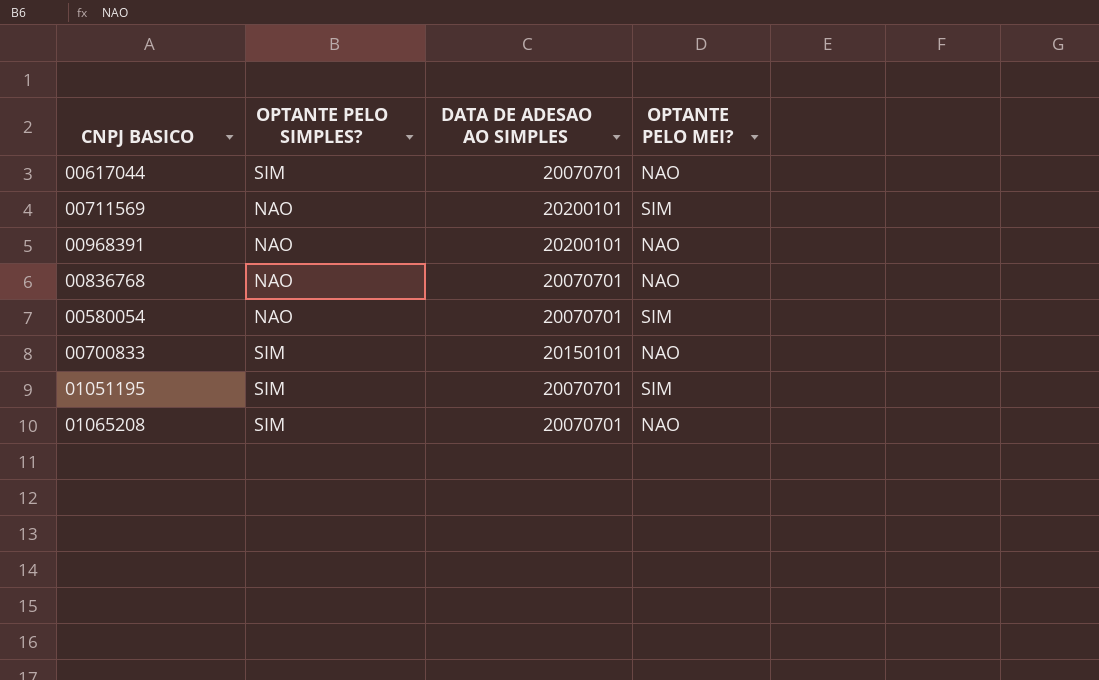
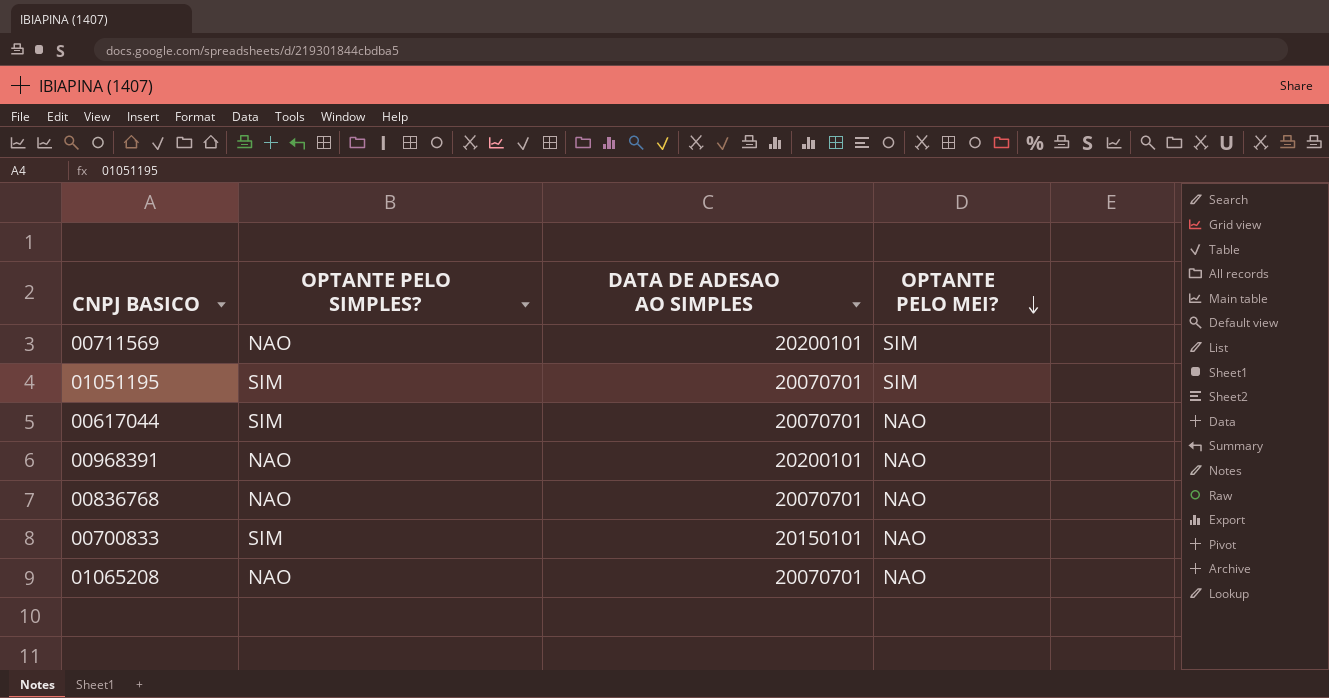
row order: none -> OPTANTE PELO MEI? descending
row 00580054: NAO | 20070701 | SIM -> none
01065208 | OPTANTE PELO SIMPLES?: SIM -> NAO

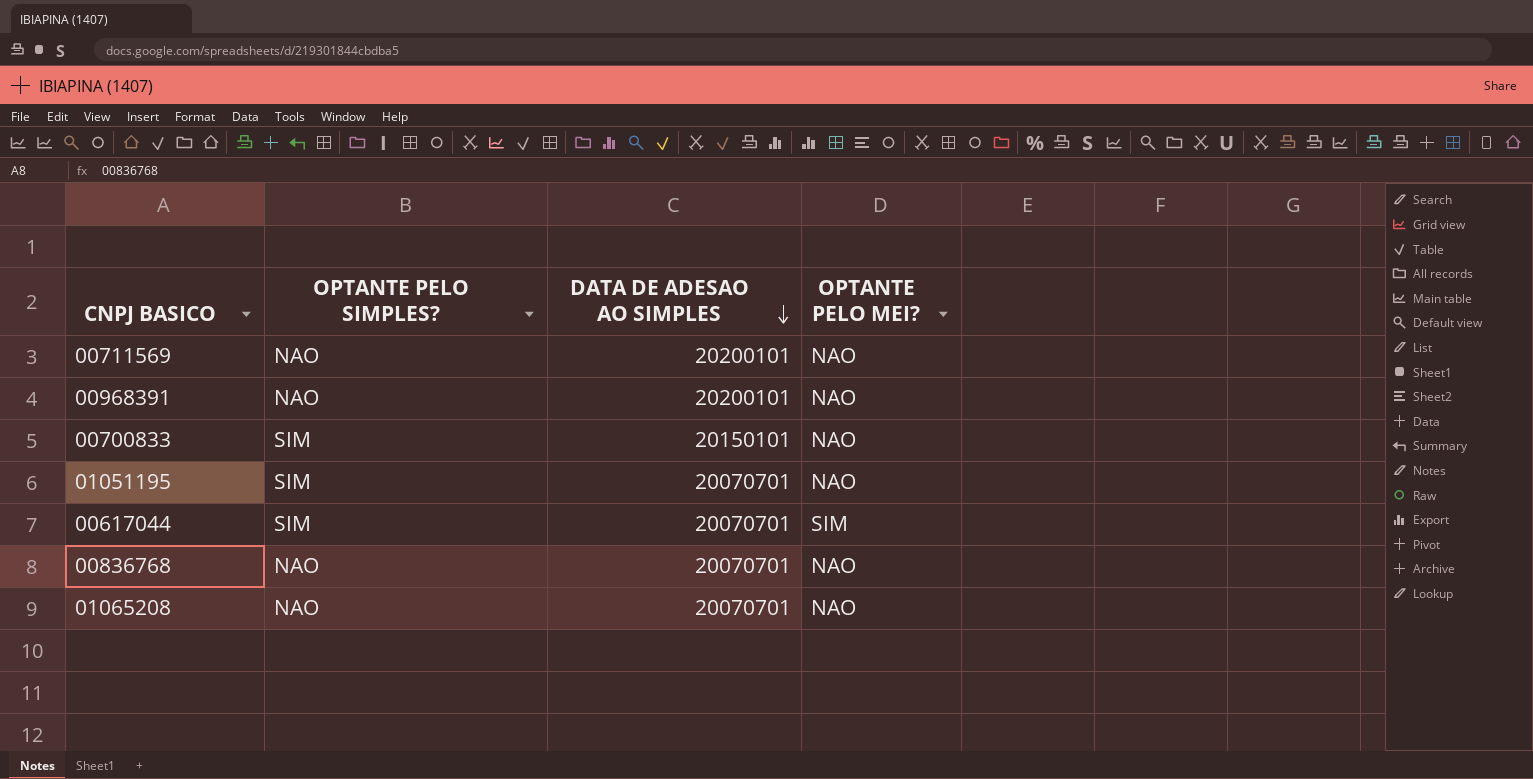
row order: OPTANTE PELO MEI? descending -> DATA DE ADESAO AO SIMPLES descending
00711569 | OPTANTE PELO MEI?: SIM -> NAO
01051195 | OPTANTE PELO MEI?: SIM -> NAO
00617044 | OPTANTE PELO MEI?: NAO -> SIM

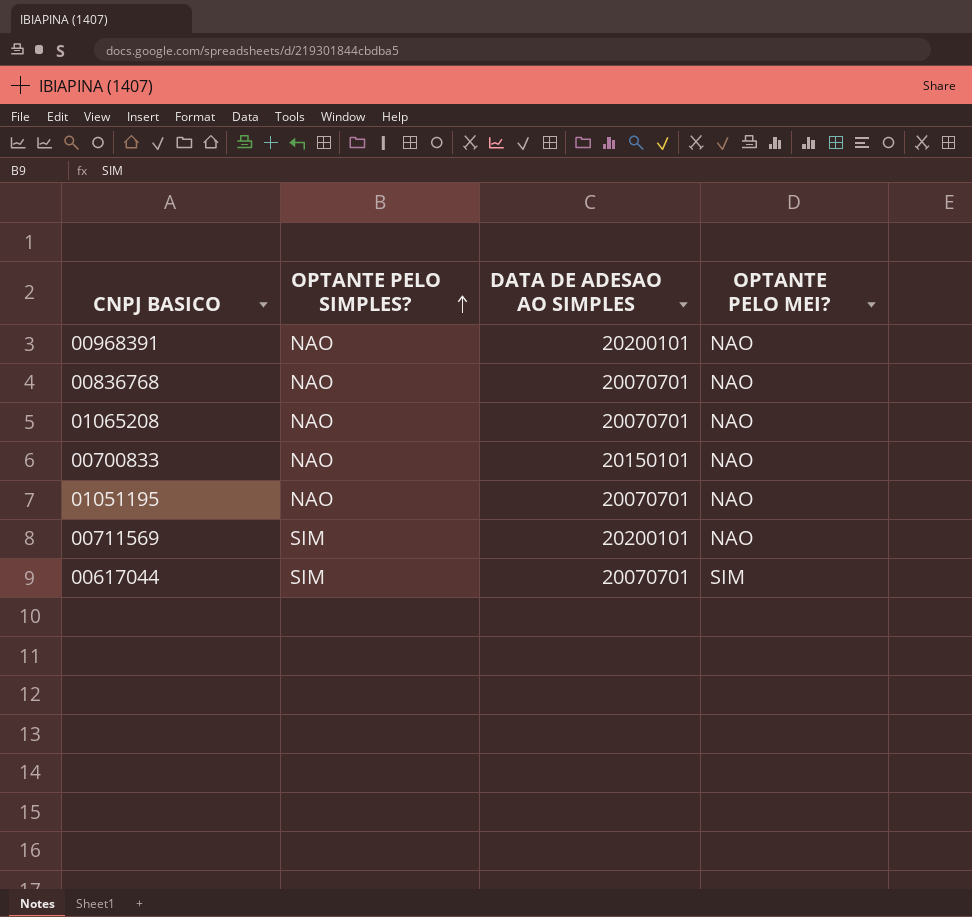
row order: DATA DE ADESAO AO SIMPLES descending -> OPTANTE PELO SIMPLES? ascending
00700833 | OPTANTE PELO SIMPLES?: SIM -> NAO
01051195 | OPTANTE PELO SIMPLES?: SIM -> NAO
00711569 | OPTANTE PELO SIMPLES?: NAO -> SIM

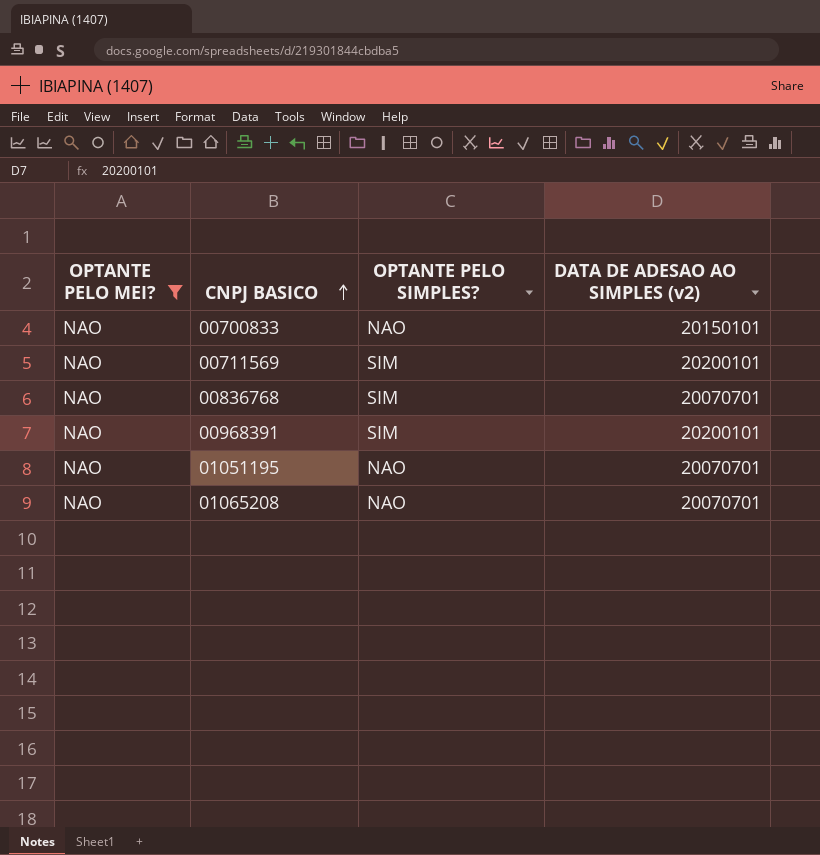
filter: none -> OPTANTE PELO MEI? = NAO
row order: OPTANTE PELO SIMPLES? ascending -> CNPJ BASICO ascending
column OPTANTE PELO MEI? | position: 4 -> 1
column name: DATA DE ADESAO AO SIMPLES -> DATA DE ADESAO AO SIMPLES (v2)
00836768 | OPTANTE PELO SIMPLES?: NAO -> SIM
00968391 | OPTANTE PELO SIMPLES?: NAO -> SIM

